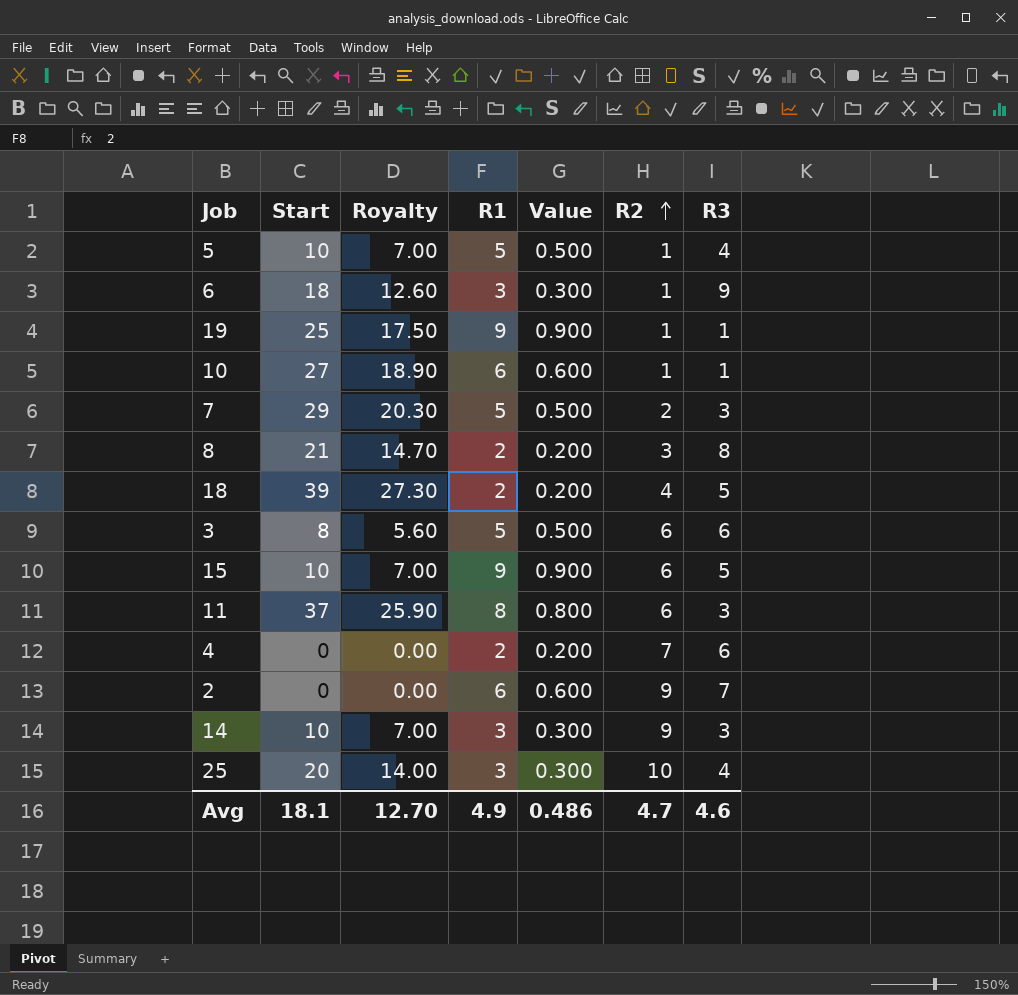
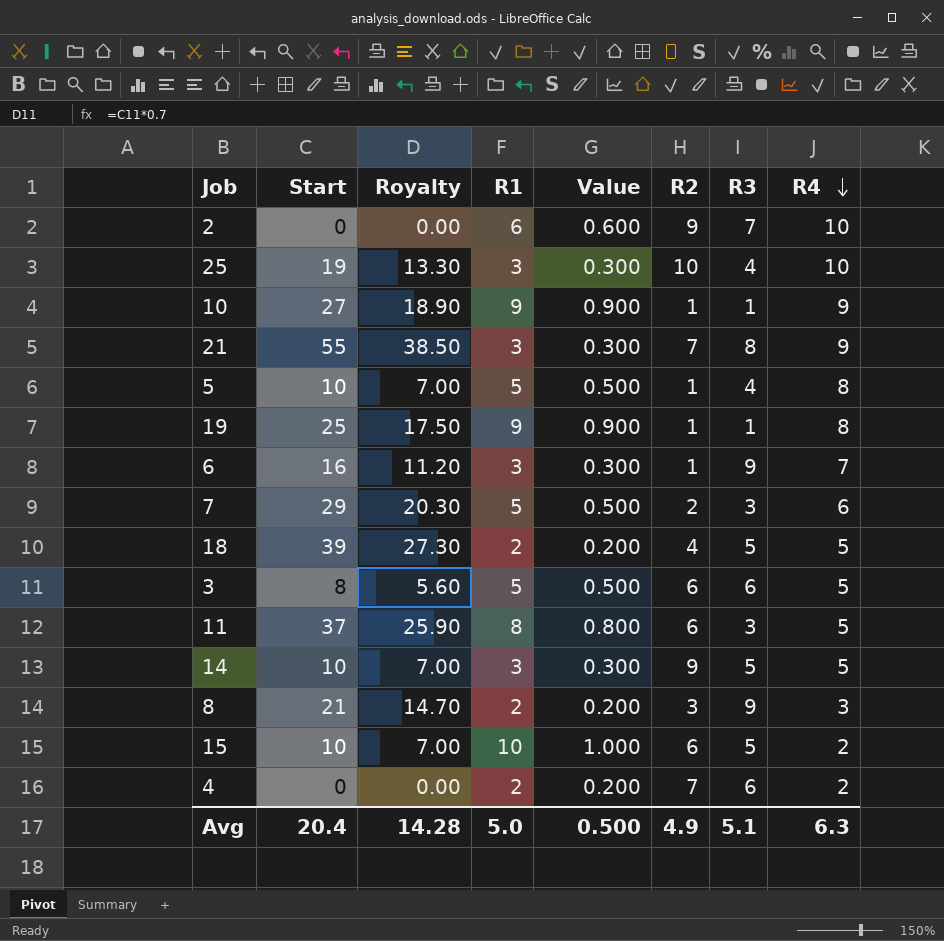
row order: R2 ascending -> R4 descending
column R4 | position: none -> 8
25 | Start: 20 -> 19
25 | Royalty: 14.00 -> 13.30
10 | R1: 6 -> 9
10 | Value: 0.600 -> 0.900
row 21: none -> 55 | 38.50 | 3 | 0.300 | 7 | 8 | 9
6 | Start: 18 -> 16
6 | Royalty: 12.60 -> 11.20
14 | R3: 3 -> 5
8 | R3: 8 -> 9
15 | R1: 9 -> 10
15 | Value: 0.900 -> 1.000
Avg | Start: 18.1 -> 20.4
Avg | Royalty: 12.70 -> 14.28
Avg | R1: 4.9 -> 5.0
Avg | Value: 0.486 -> 0.500
Avg | R2: 4.7 -> 4.9
Avg | R3: 4.6 -> 5.1

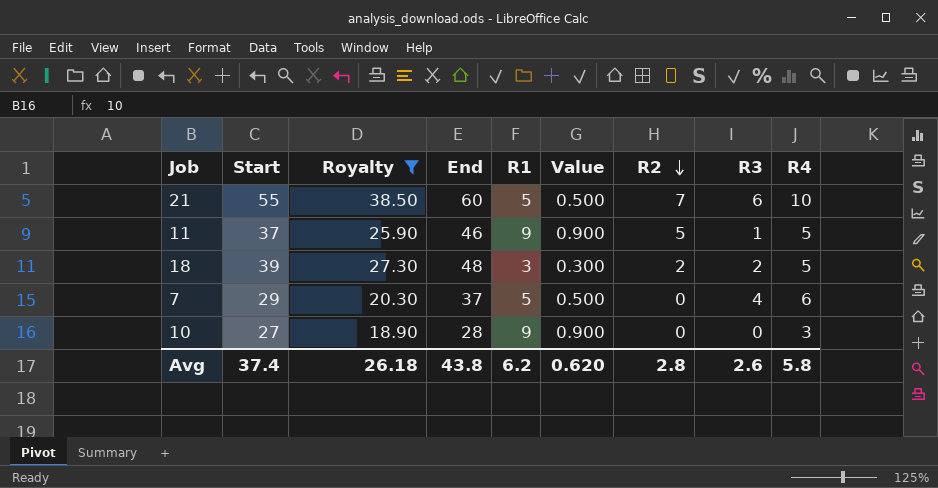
filter: none -> Royalty >= 18.90
row order: R4 descending -> R2 descending
column End | position: none -> 4
21 | R1: 3 -> 5
21 | Value: 0.300 -> 0.500
21 | R3: 8 -> 6
21 | R4: 9 -> 10
11 | R1: 8 -> 9
11 | Value: 0.800 -> 0.900
11 | R2: 6 -> 5
11 | R3: 3 -> 1
18 | R1: 2 -> 3
18 | Value: 0.200 -> 0.300
18 | R2: 4 -> 2
18 | R3: 5 -> 2
7 | R2: 2 -> 0
7 | R3: 3 -> 4
10 | R2: 1 -> 0
10 | R3: 1 -> 0
10 | R4: 9 -> 3
Avg | Start: 20.4 -> 37.4
Avg | Royalty: 14.28 -> 26.18
Avg | R1: 5.0 -> 6.2
Avg | Value: 0.500 -> 0.620
Avg | R2: 4.9 -> 2.8
Avg | R3: 5.1 -> 2.6
Avg | R4: 6.3 -> 5.8

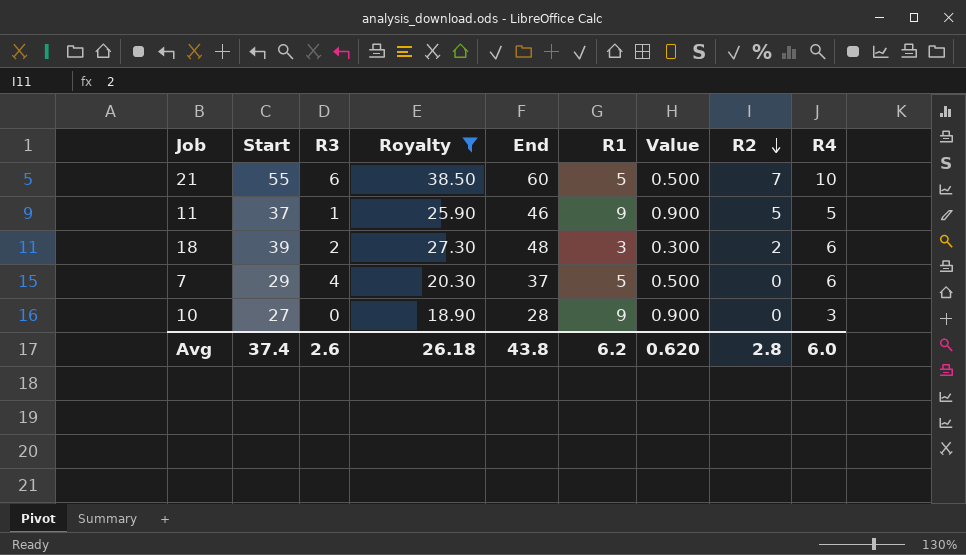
column R3 | position: 8 -> 3
18 | R4: 5 -> 6
Avg | R4: 5.8 -> 6.0

